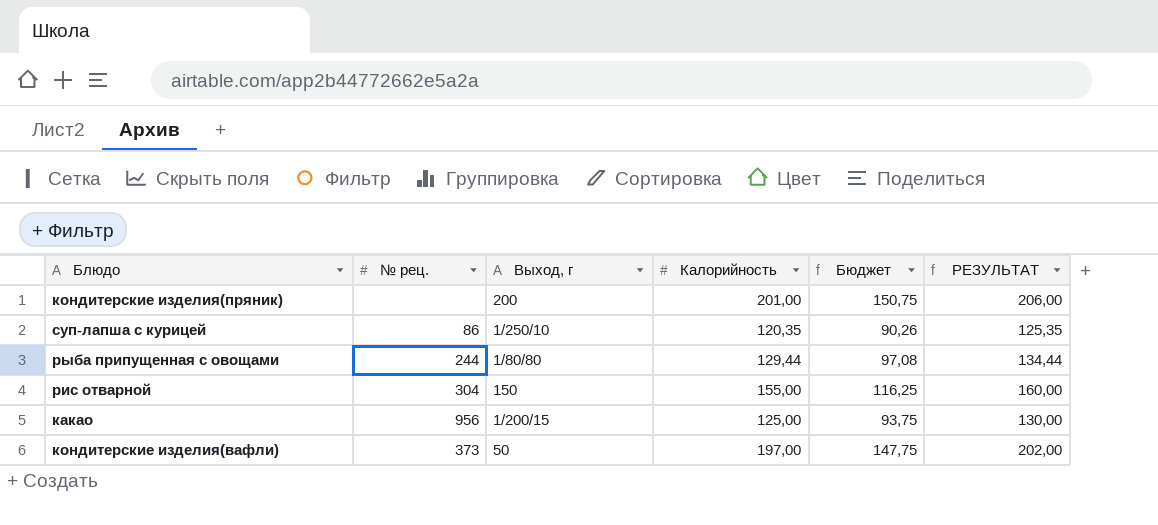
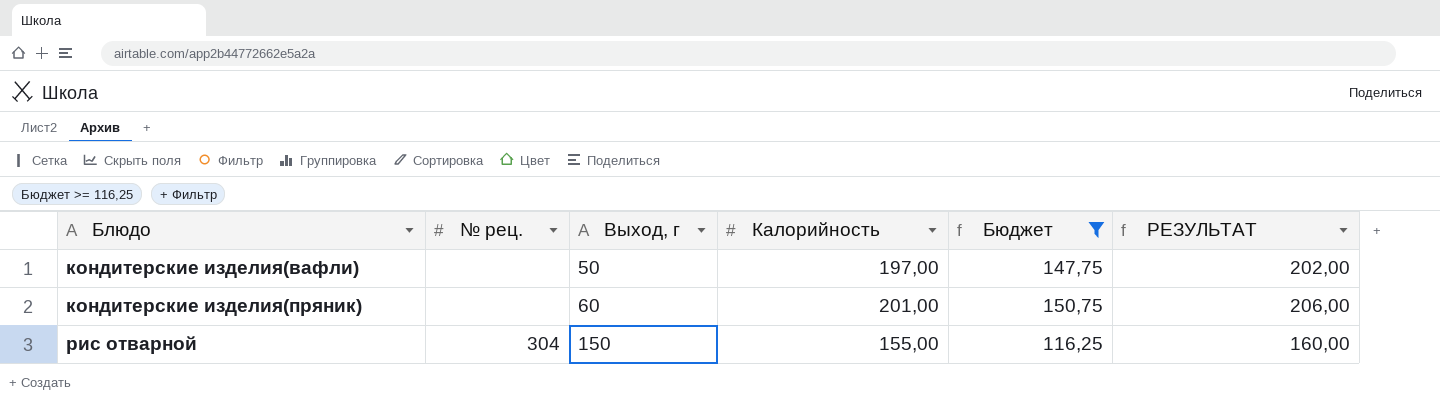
filter: none -> Бюджет >= 116,25
row order: none -> Блюдо ascending
кондитерские изделия(вафли) | № рец.: 373 -> none
кондитерские изделия(пряник) | Выход, г: 200 -> 60

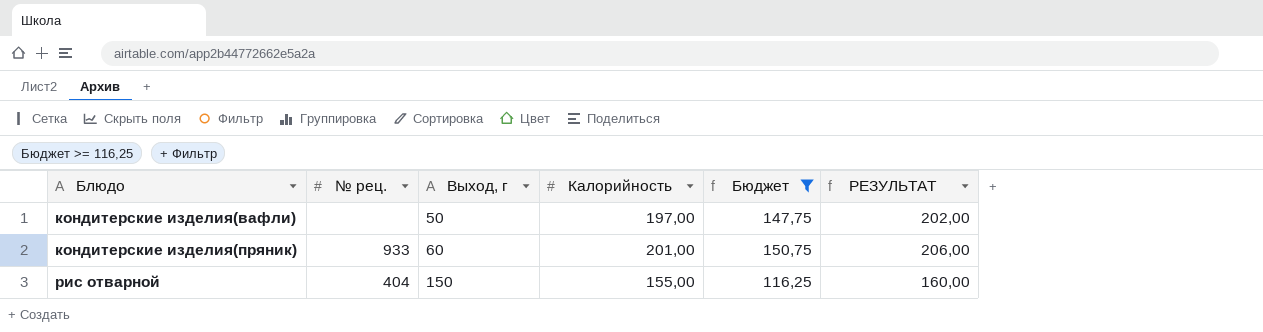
кондитерские изделия(пряник) | № рец.: none -> 933
рис отварной | № рец.: 304 -> 404

